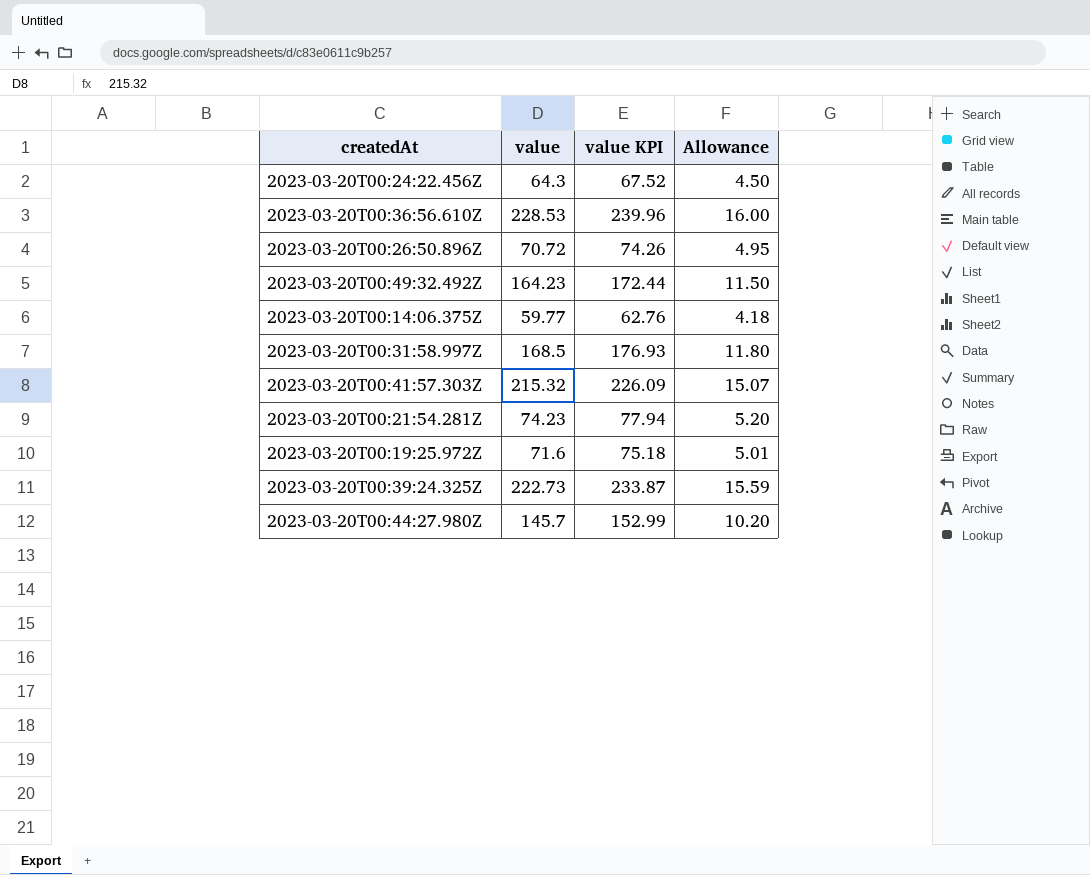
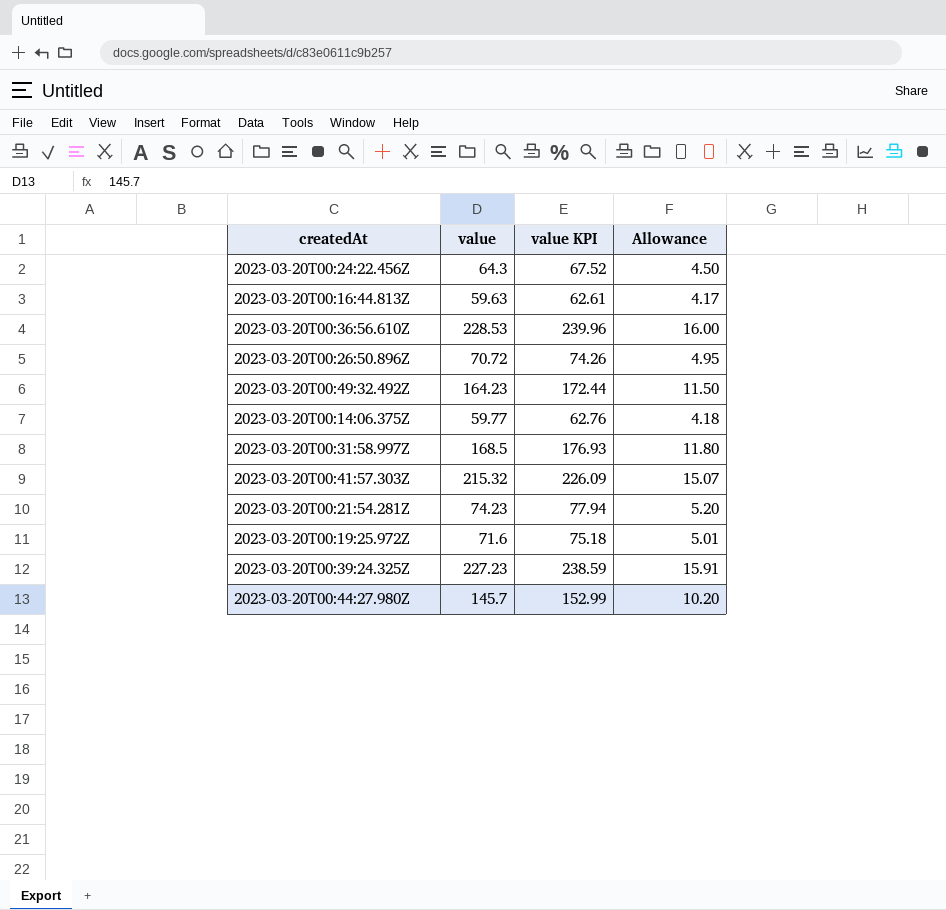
row 2023-03-20T00:16:44.813Z: none -> 59.63 | 62.61 | 4.17
2023-03-20T00:39:24.325Z | value: 222.73 -> 227.23
2023-03-20T00:39:24.325Z | value KPI: 233.87 -> 238.59
2023-03-20T00:39:24.325Z | Allowance: 15.59 -> 15.91

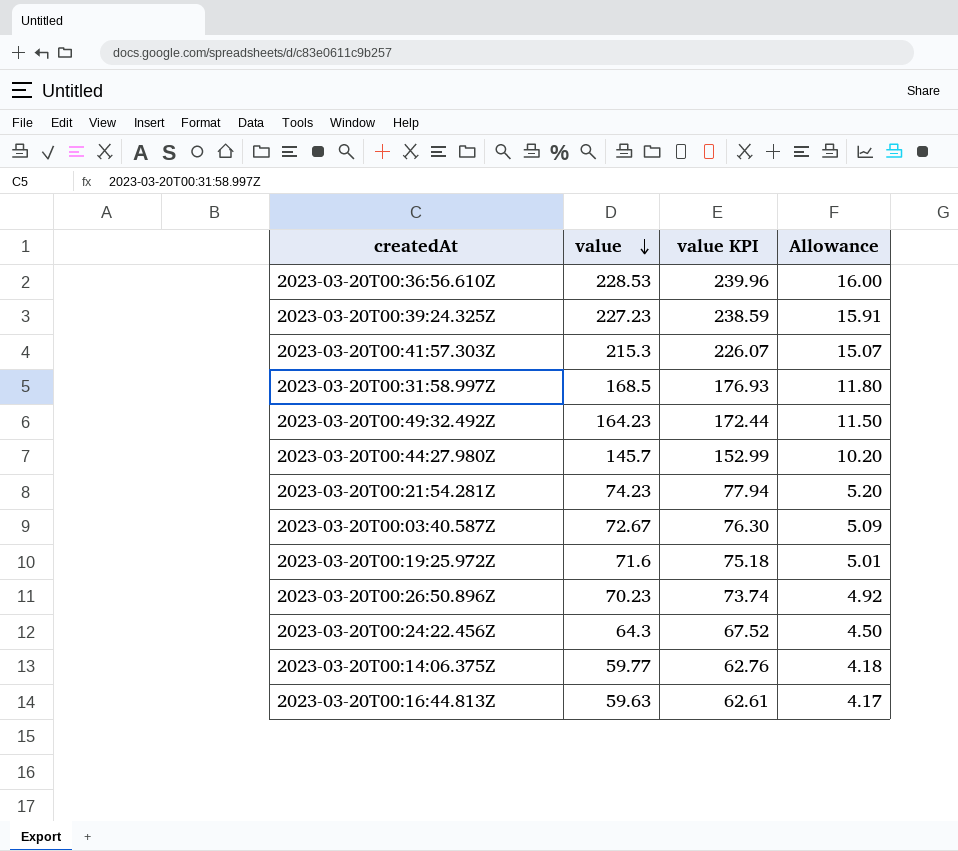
row order: none -> value descending
2023-03-20T00:41:57.303Z | value: 215.32 -> 215.3
2023-03-20T00:41:57.303Z | value KPI: 226.09 -> 226.07
row 2023-03-20T00:03:40.587Z: none -> 72.67 | 76.30 | 5.09
2023-03-20T00:26:50.896Z | value: 70.72 -> 70.23
2023-03-20T00:26:50.896Z | value KPI: 74.26 -> 73.74
2023-03-20T00:26:50.896Z | Allowance: 4.95 -> 4.92

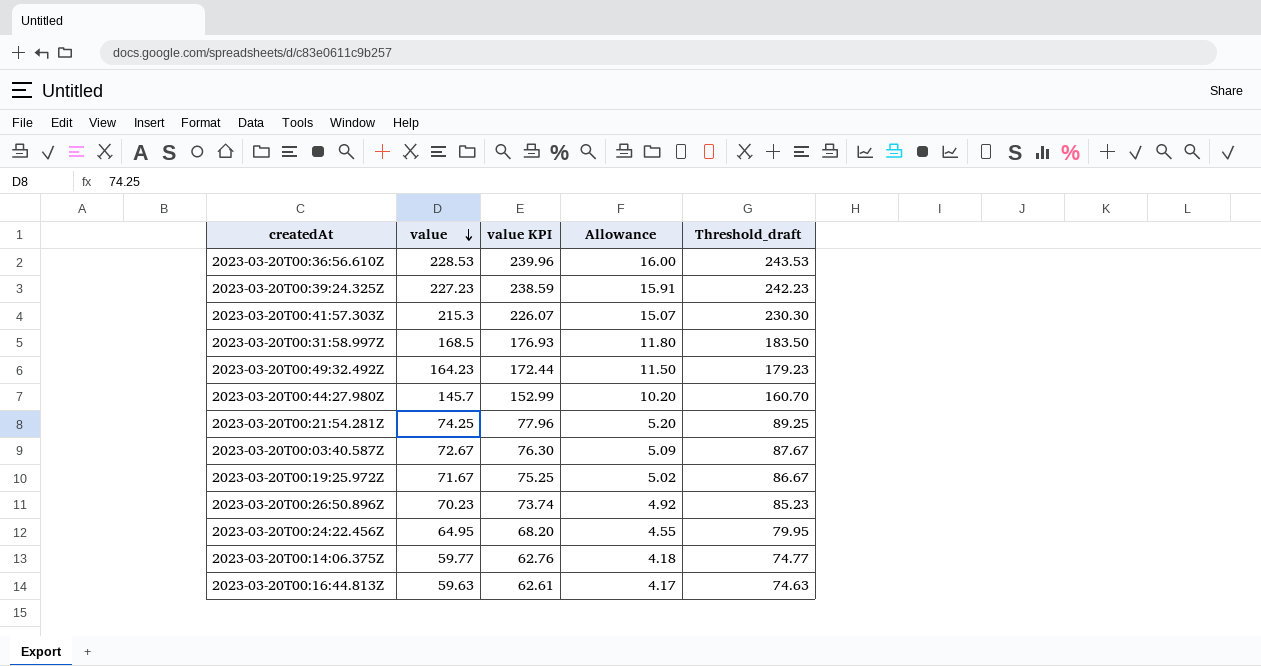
column Threshold_draft | formula: none -> [value] + 15
2023-03-20T00:21:54.281Z | value: 74.23 -> 74.25
2023-03-20T00:21:54.281Z | value KPI: 77.94 -> 77.96
2023-03-20T00:19:25.972Z | value: 71.6 -> 71.67
2023-03-20T00:19:25.972Z | value KPI: 75.18 -> 75.25
2023-03-20T00:19:25.972Z | Allowance: 5.01 -> 5.02
2023-03-20T00:24:22.456Z | value: 64.3 -> 64.95
2023-03-20T00:24:22.456Z | value KPI: 67.52 -> 68.20
2023-03-20T00:24:22.456Z | Allowance: 4.50 -> 4.55

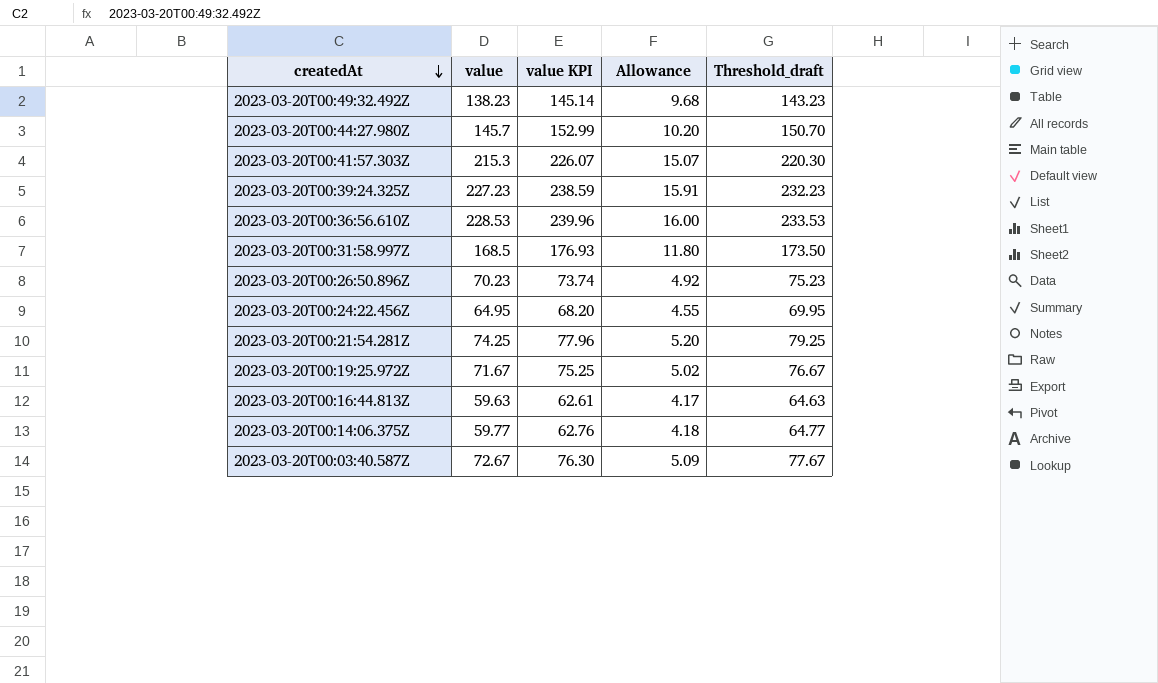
row order: value descending -> createdAt descending
column Threshold_draft | formula: [value] + 15 -> [value] + 5
2023-03-20T00:49:32.492Z | value: 164.23 -> 138.23
2023-03-20T00:49:32.492Z | value KPI: 172.44 -> 145.14
2023-03-20T00:49:32.492Z | Allowance: 11.50 -> 9.68

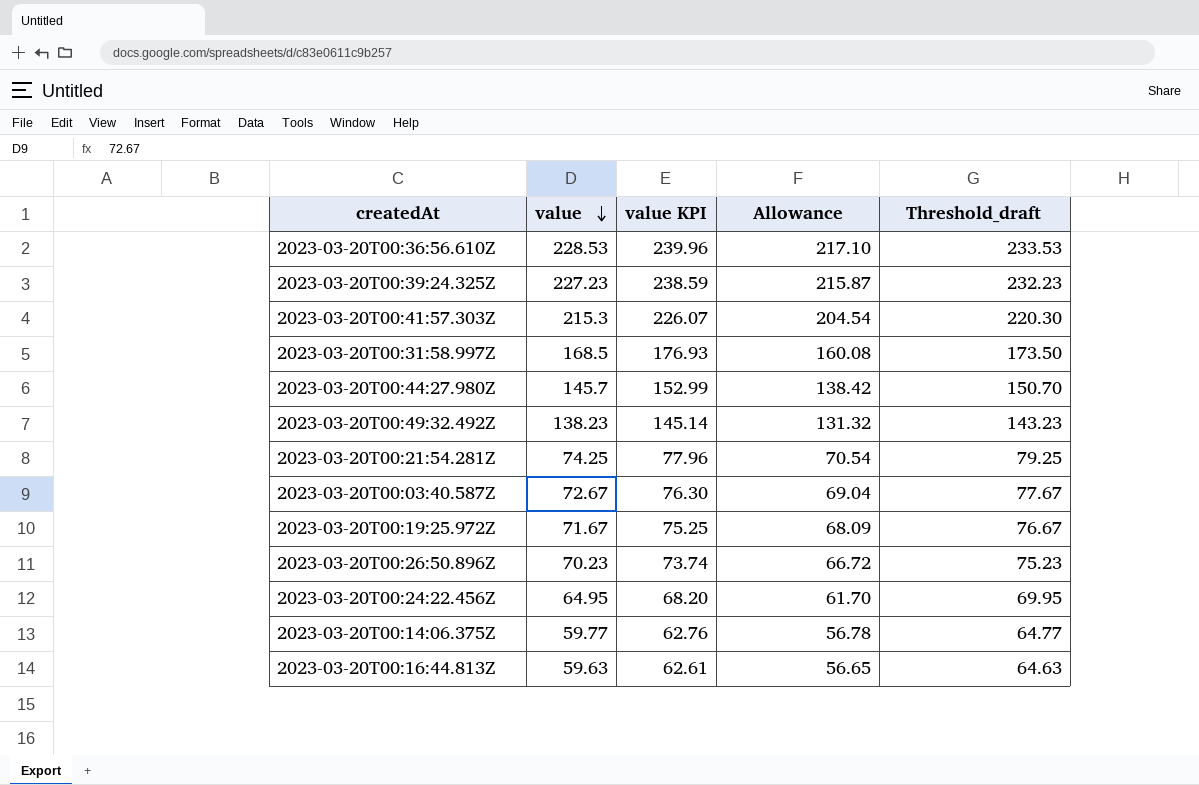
row order: createdAt descending -> value descending
column Allowance | formula: [value] * 0.07 -> [value] * 0.95

